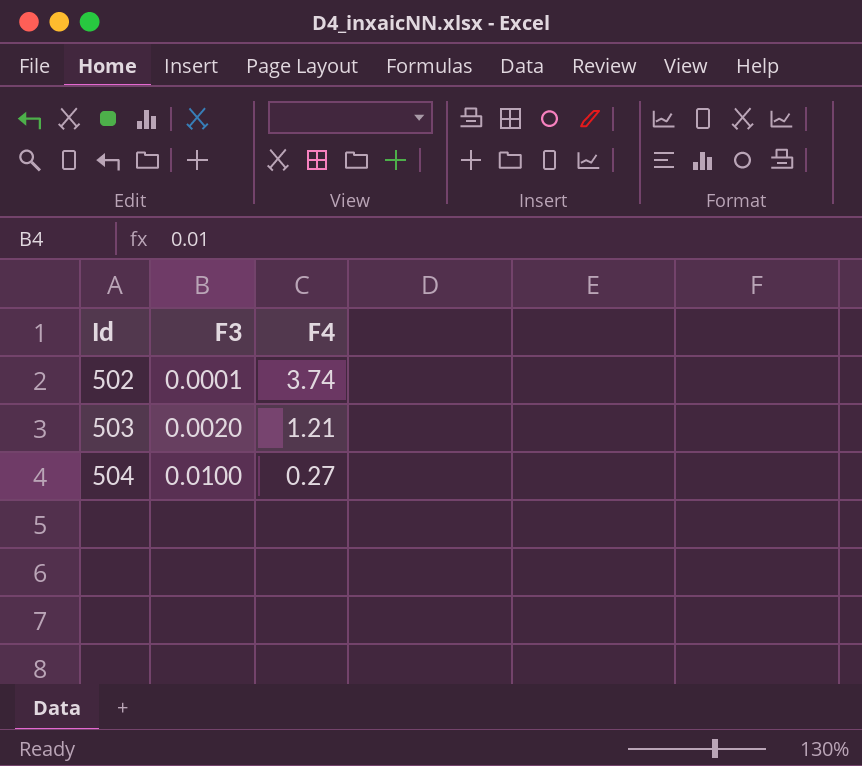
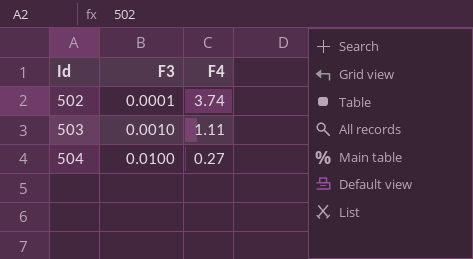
503 | F3: 0.0020 -> 0.0010
503 | F4: 1.21 -> 1.11

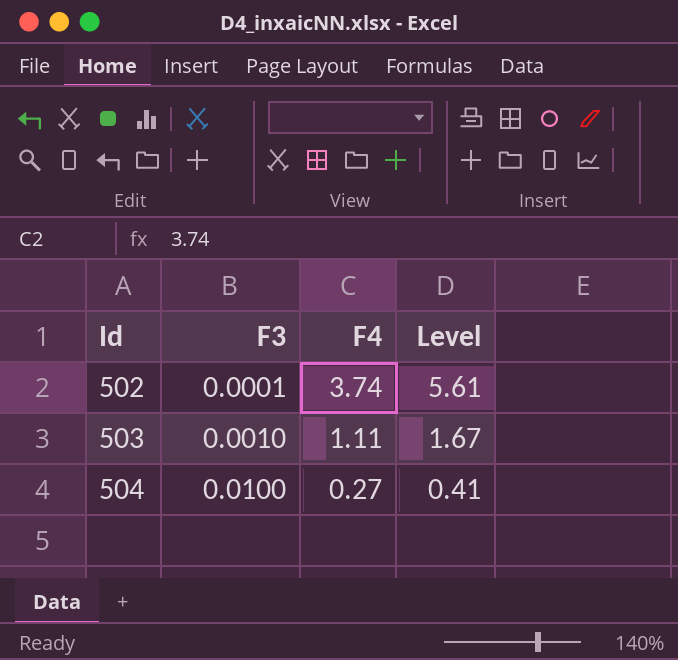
column Level | formula: none -> [F4] * 1.5

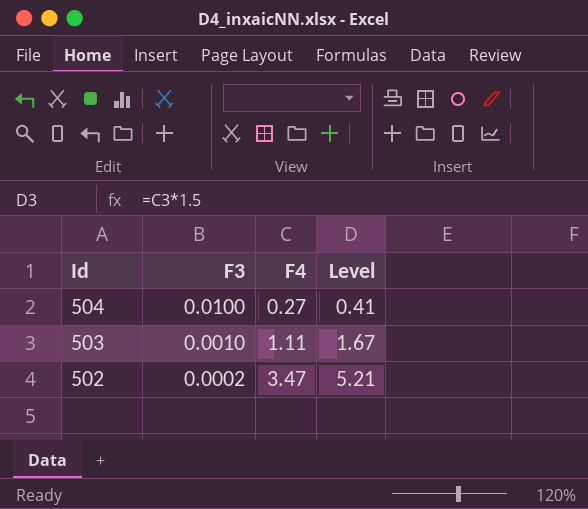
row order: Id ascending -> Id descending
502 | F3: 0.0001 -> 0.0002
502 | F4: 3.74 -> 3.47
502 | Level: 5.61 -> 5.21

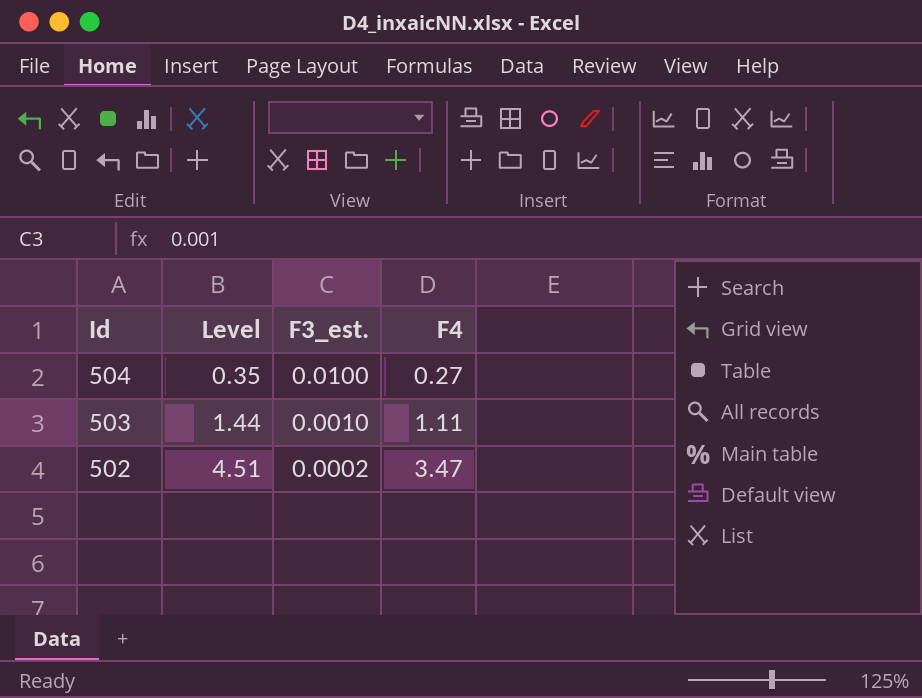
column Level | formula: [F4] * 1.5 -> [F4] * 1.3
column Level | position: 4 -> 2
column name: F3 -> F3_est.

